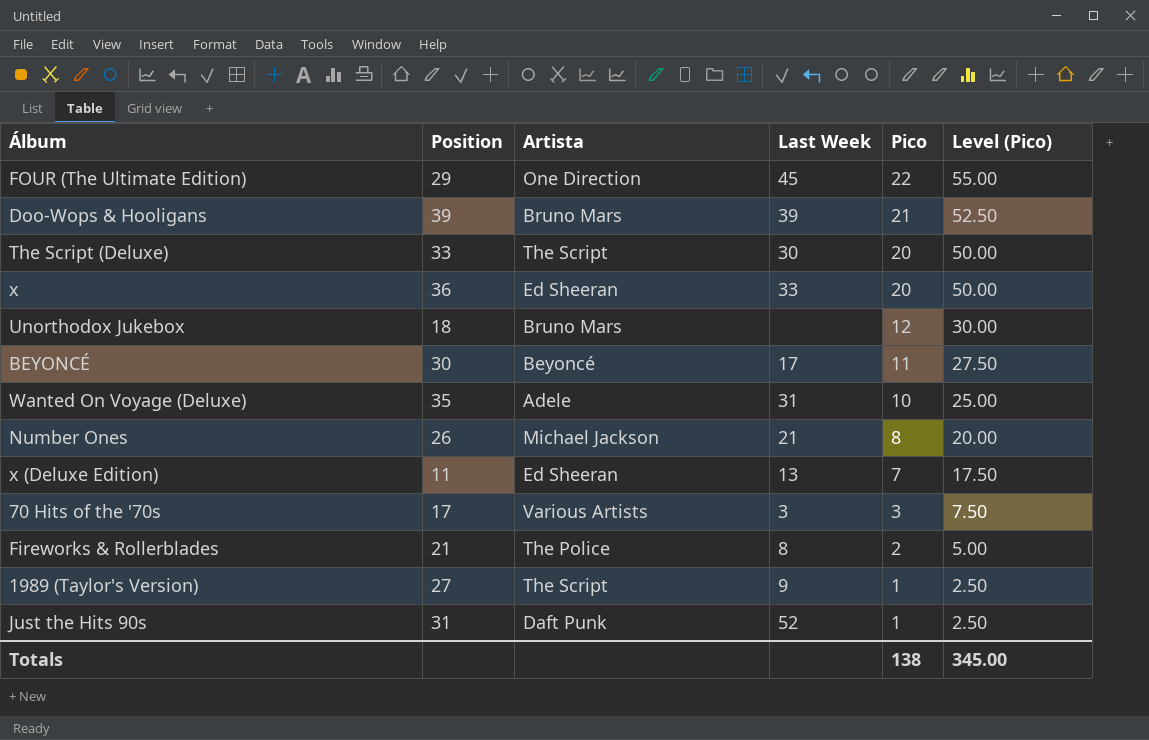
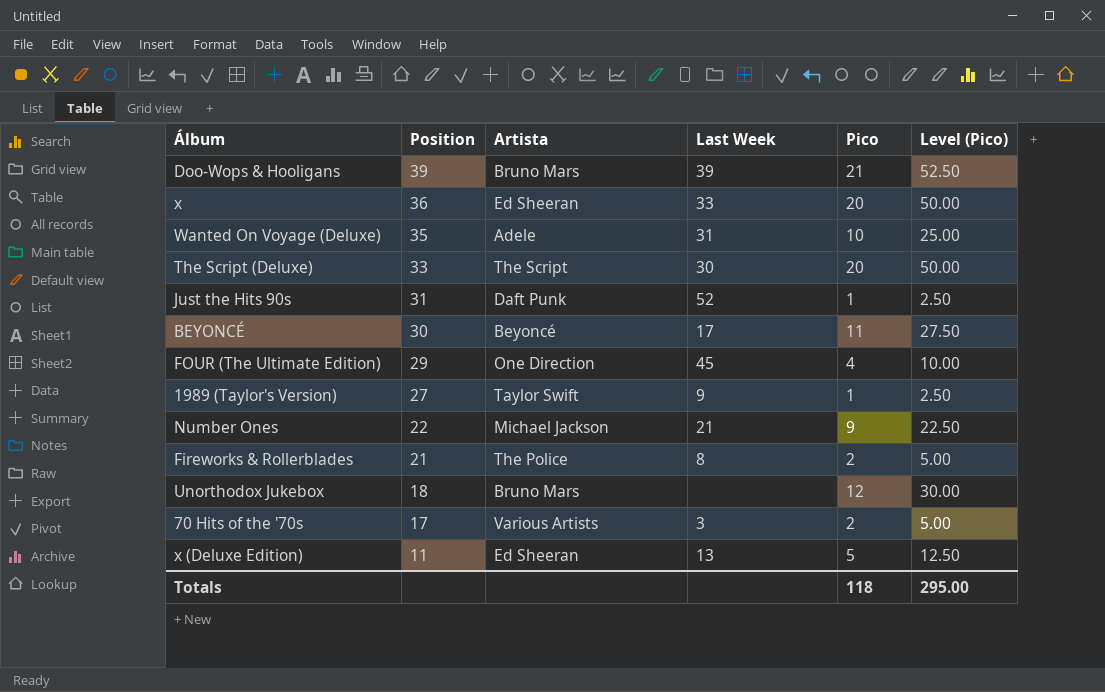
row order: Pico descending -> Position descending
FOUR (The Ultimate Edition) | Pico: 22 -> 4
FOUR (The Ultimate Edition) | Level (Pico): 55.00 -> 10.00
1989 (Taylor's Version) | Artista: The Script -> Taylor Swift
Number Ones | Position: 26 -> 22
Number Ones | Pico: 8 -> 9
Number Ones | Level (Pico): 20.00 -> 22.50
70 Hits of the '70s | Pico: 3 -> 2
70 Hits of the '70s | Level (Pico): 7.50 -> 5.00
x (Deluxe Edition) | Pico: 7 -> 5
x (Deluxe Edition) | Level (Pico): 17.50 -> 12.50
Totals | Pico: 138 -> 118
Totals | Level (Pico): 345.00 -> 295.00

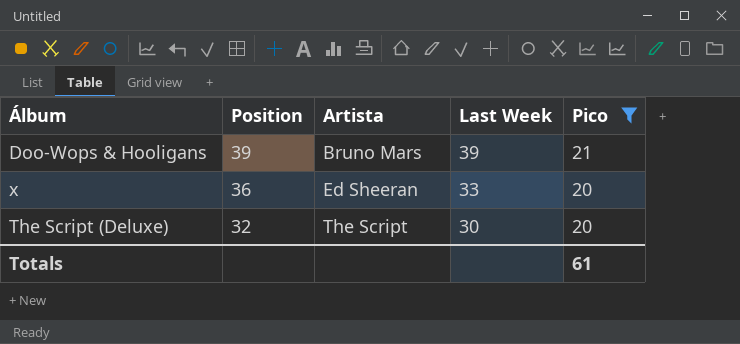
filter: none -> Pico >= 20
column Level (Pico) | formula: [Pico] * 2.5 -> none
The Script (Deluxe) | Position: 33 -> 32
Totals | Pico: 118 -> 61

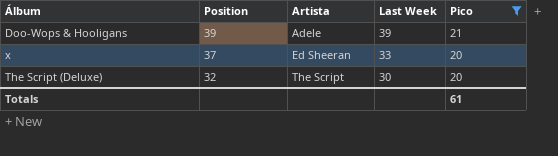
Doo-Wops & Hooligans | Artista: Bruno Mars -> Adele
x | Position: 36 -> 37

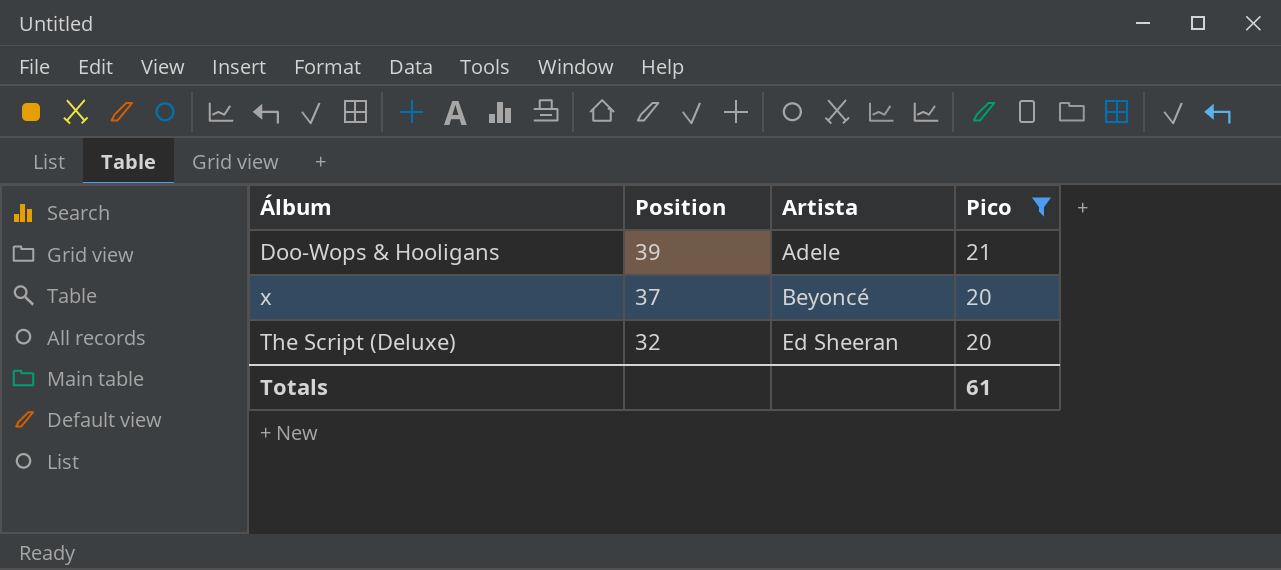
column Last Week | position: 4 -> none
x | Artista: Ed Sheeran -> Beyoncé
The Script (Deluxe) | Artista: The Script -> Ed Sheeran

